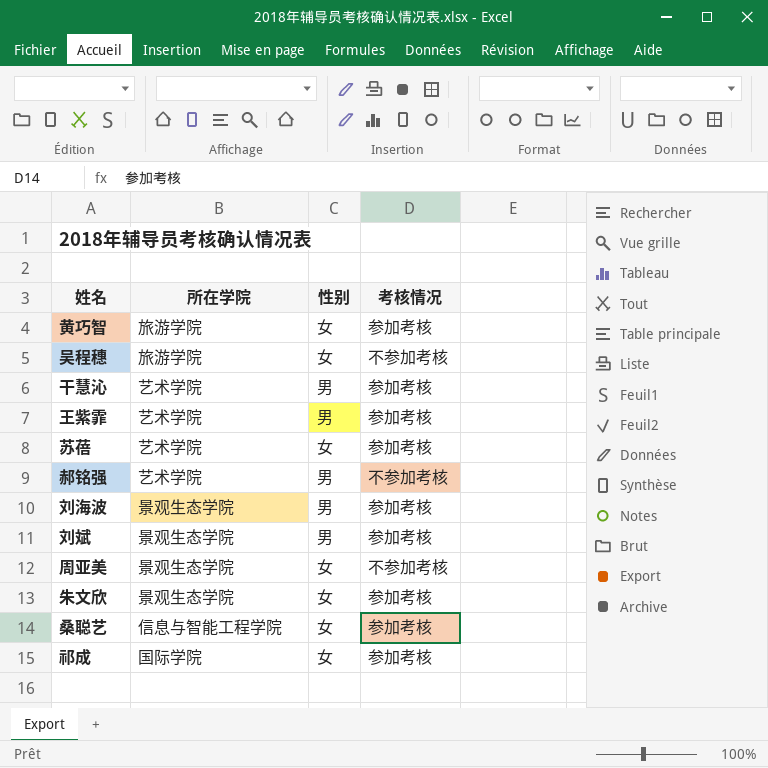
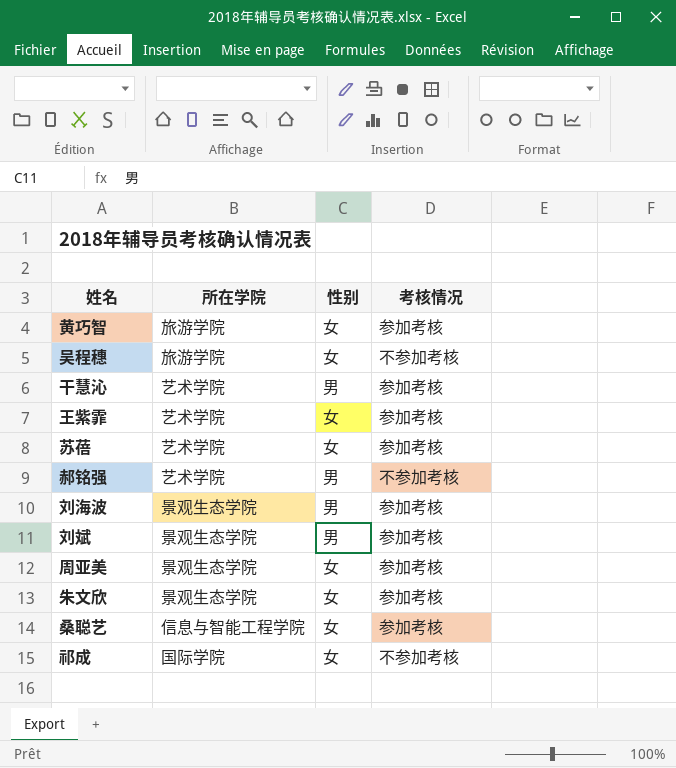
王紫霏 | 性别: 男 -> 女
周亚美 | 考核情况: 不参加考核 -> 参加考核
祁成 | 考核情况: 参加考核 -> 不参加考核

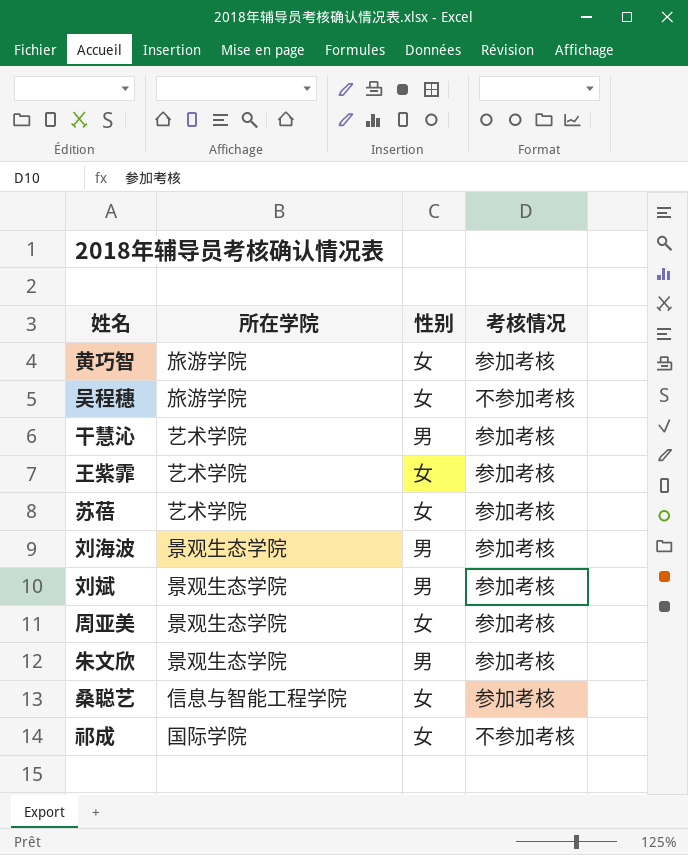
row 郝铭强: 艺术学院 | 男 | 不参加考核 -> none
朱文欣 | 性别: 女 -> 男

